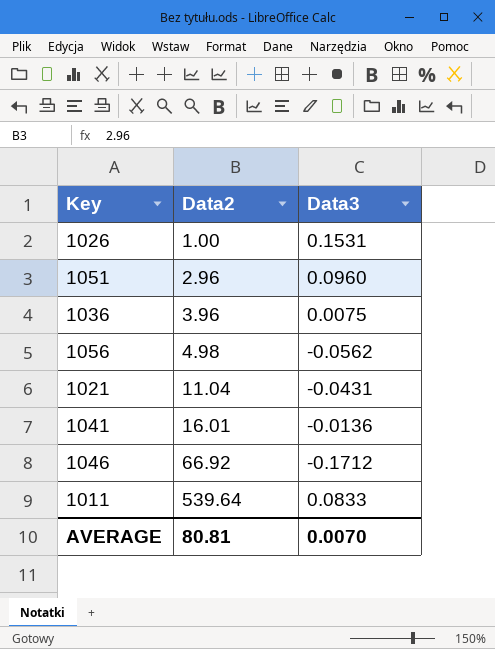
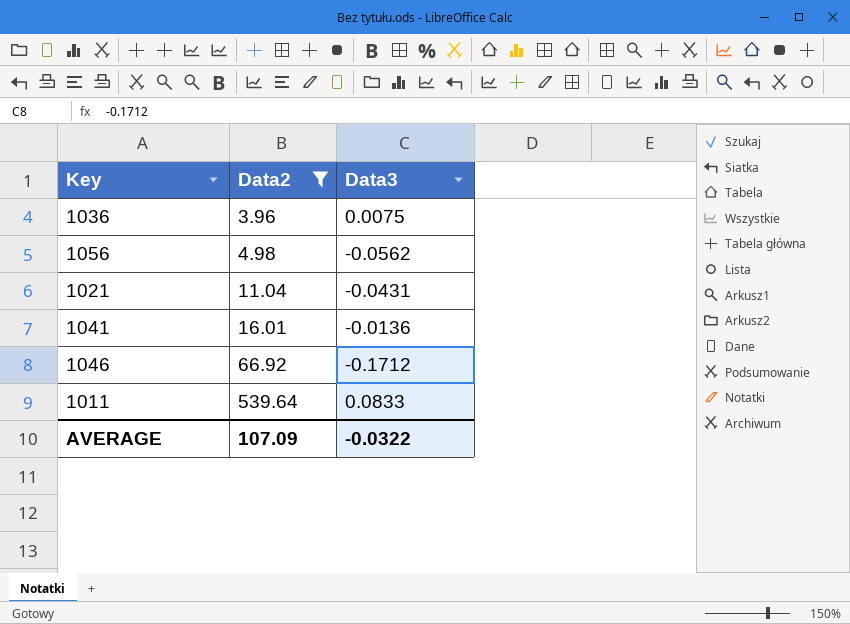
filter: none -> Data2 >= 3.96
AVERAGE | Data2: 80.81 -> 107.09
AVERAGE | Data3: 0.0070 -> -0.0322

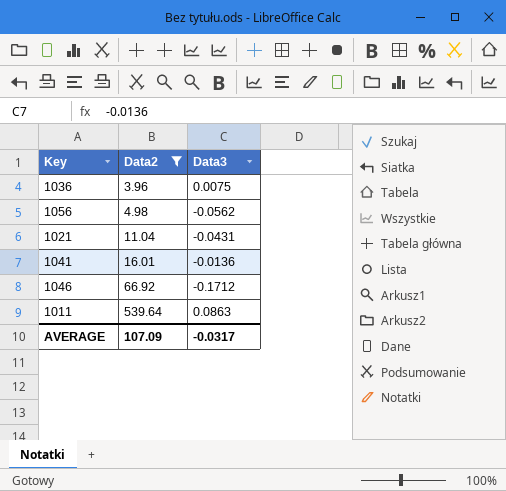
1011 | Data3: 0.0833 -> 0.0863
AVERAGE | Data3: -0.0322 -> -0.0317

